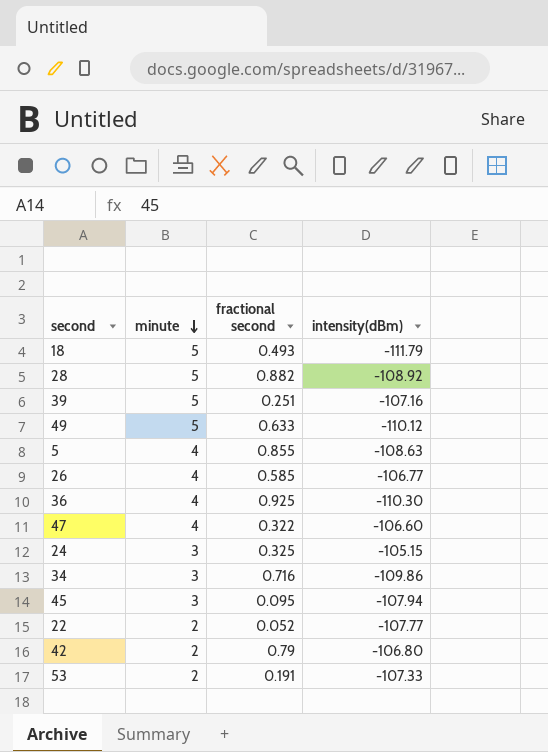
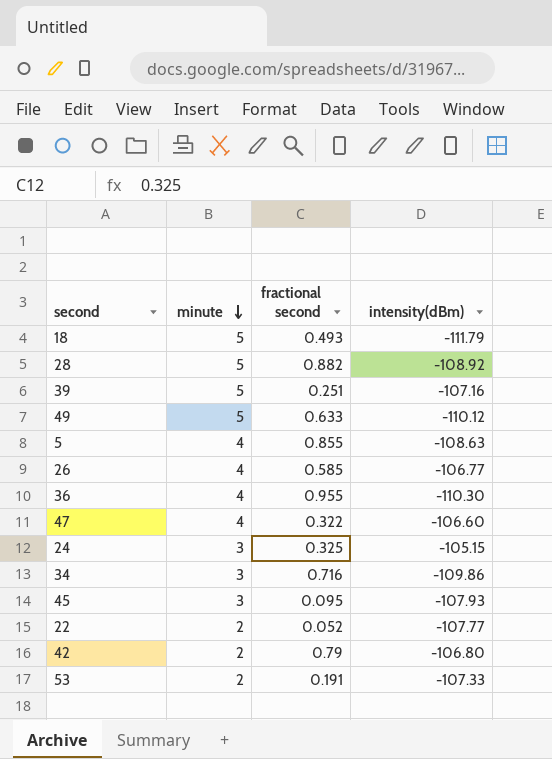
36 | fractional second: 0.925 -> 0.955
45 | intensity(dBm): -107.94 -> -107.93

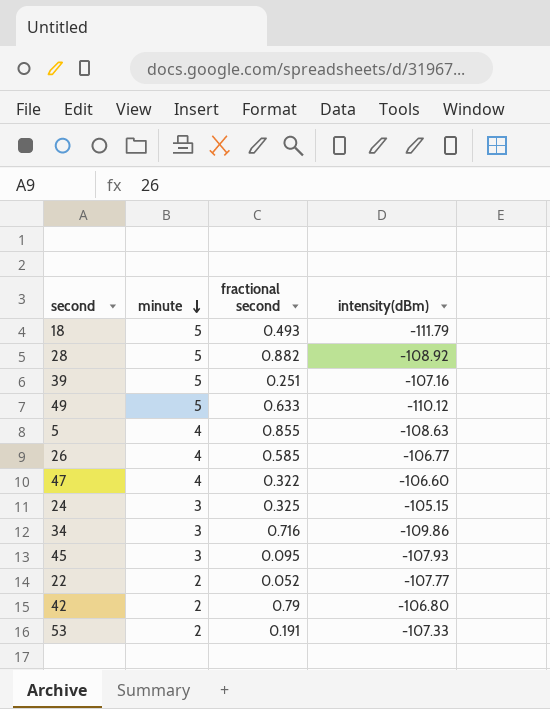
row 36: 4 | 0.955 | -110.30 -> none

